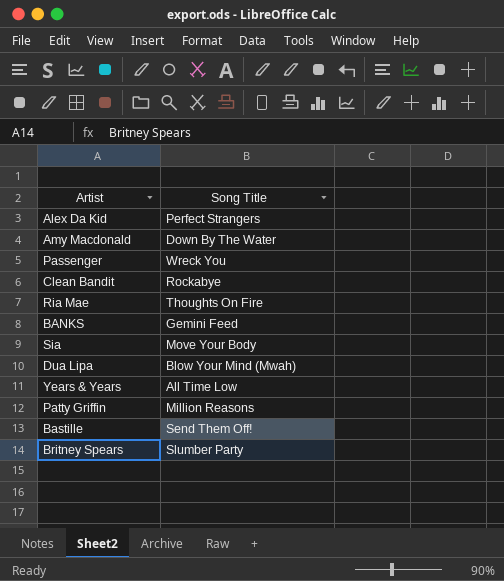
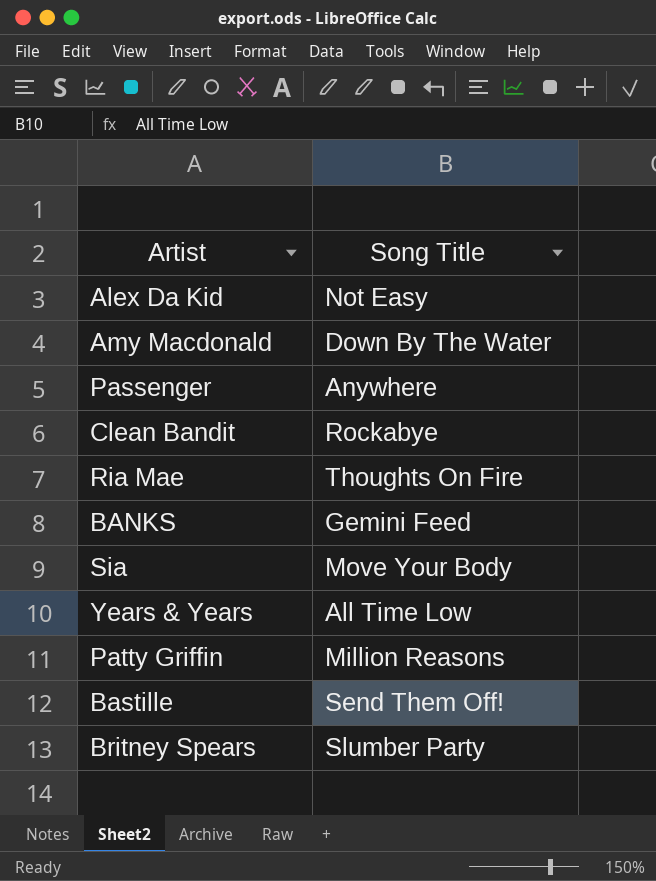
row Dua Lipa: Blow Your Mind (Mwah) -> none
Alex Da Kid | Song Title: Perfect Strangers -> Not Easy
Passenger | Song Title: Wreck You -> Anywhere

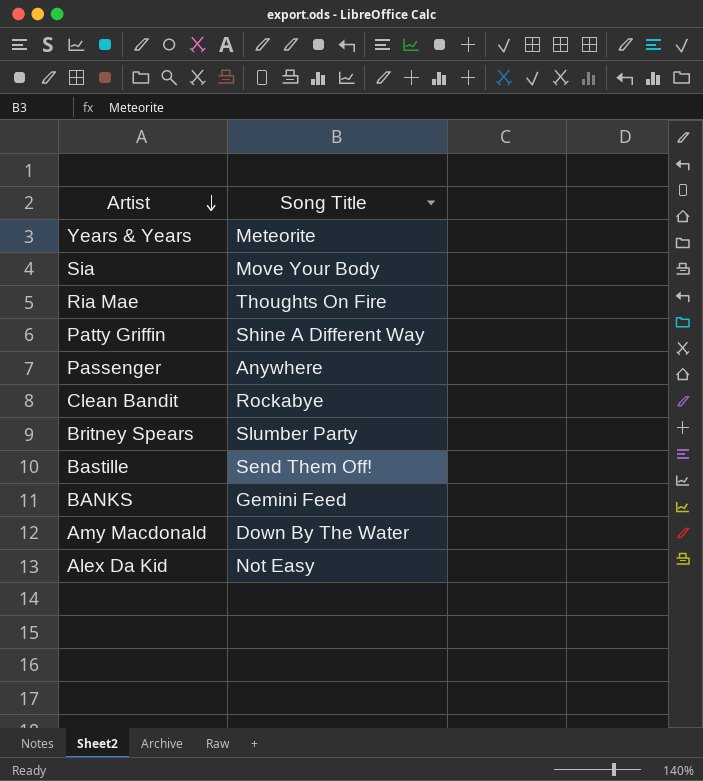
row order: none -> Artist descending
Years & Years | Song Title: All Time Low -> Meteorite
Patty Griffin | Song Title: Million Reasons -> Shine A Different Way

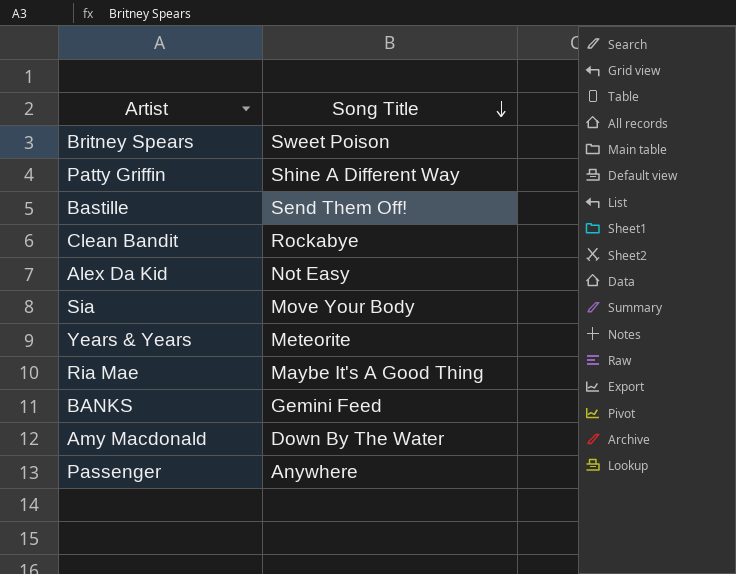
row order: Artist descending -> Song Title descending
Britney Spears | Song Title: Slumber Party -> Sweet Poison
Ria Mae | Song Title: Thoughts On Fire -> Maybe It's A Good Thing

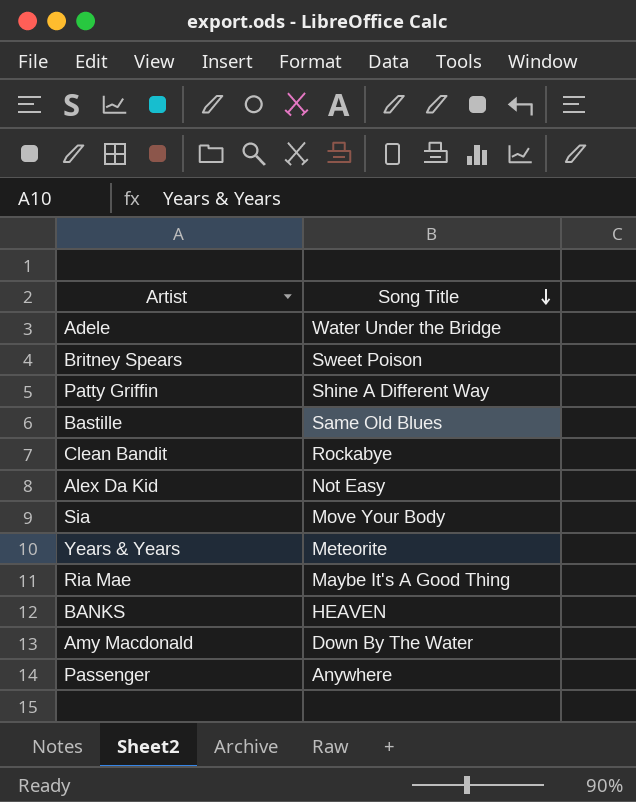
row Adele: none -> Water Under the Bridge
Bastille | Song Title: Send Them Off! -> Same Old Blues
BANKS | Song Title: Gemini Feed -> HEAVEN

